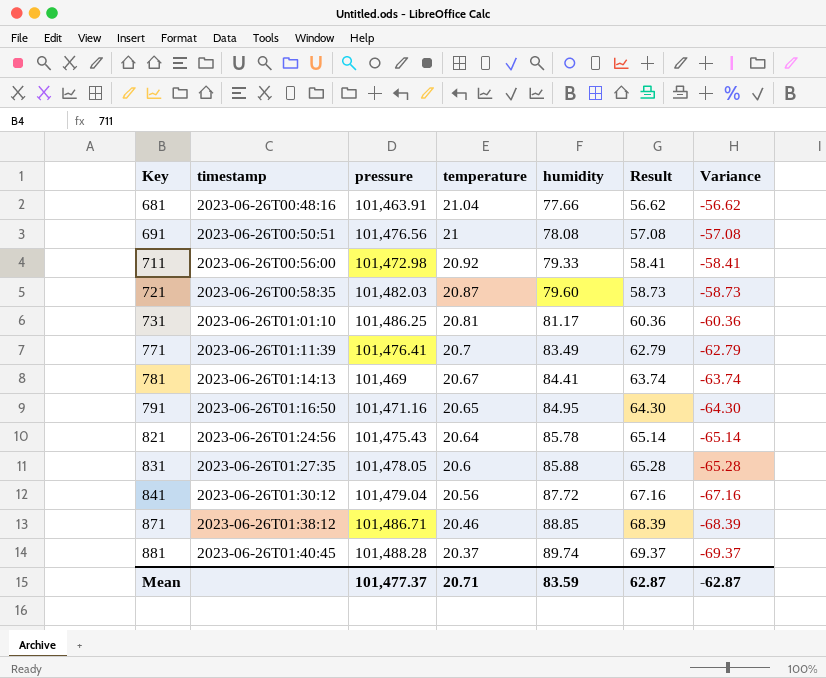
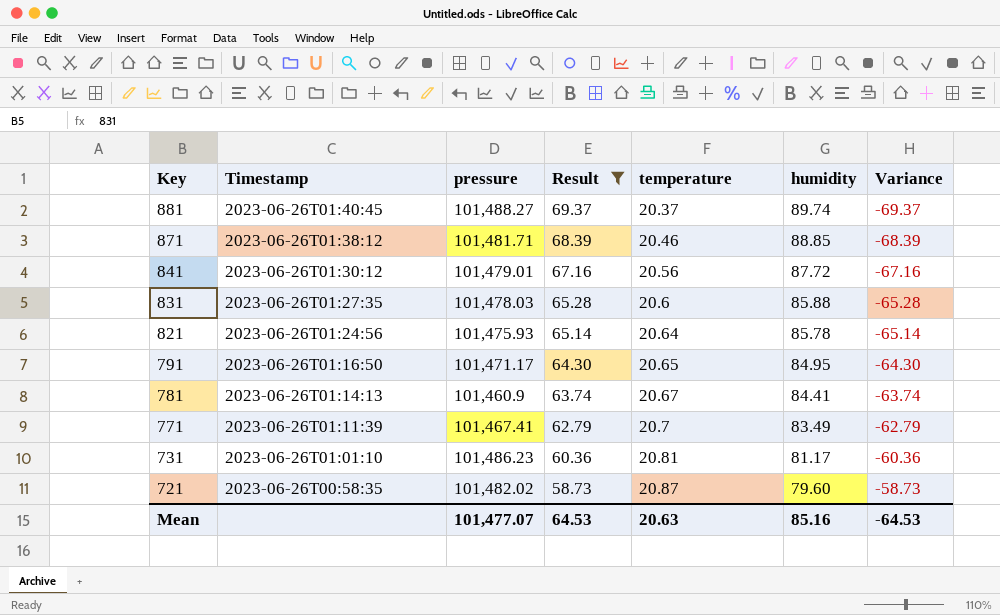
filter: none -> Result >= 58.73
row order: Key ascending -> Key descending
column name: timestamp -> Timestamp
column Result | position: 6 -> 4
881 | pressure: 101,488.28 -> 101,488.27
871 | pressure: 101,486.71 -> 101,481.71
841 | pressure: 101,479.04 -> 101,479.01
831 | pressure: 101,478.05 -> 101,478.03
821 | pressure: 101,475.43 -> 101,475.93
791 | pressure: 101,471.16 -> 101,471.17
781 | pressure: 101,469 -> 101,460.9
771 | pressure: 101,476.41 -> 101,467.41
731 | pressure: 101,486.25 -> 101,486.23
721 | pressure: 101,482.03 -> 101,482.02
Mean | pressure: 101,477.37 -> 101,477.07
Mean | Result: 62.87 -> 64.53
Mean | temperature: 20.71 -> 20.63
Mean | humidity: 83.59 -> 85.16
Mean | Variance: -62.87 -> -64.53

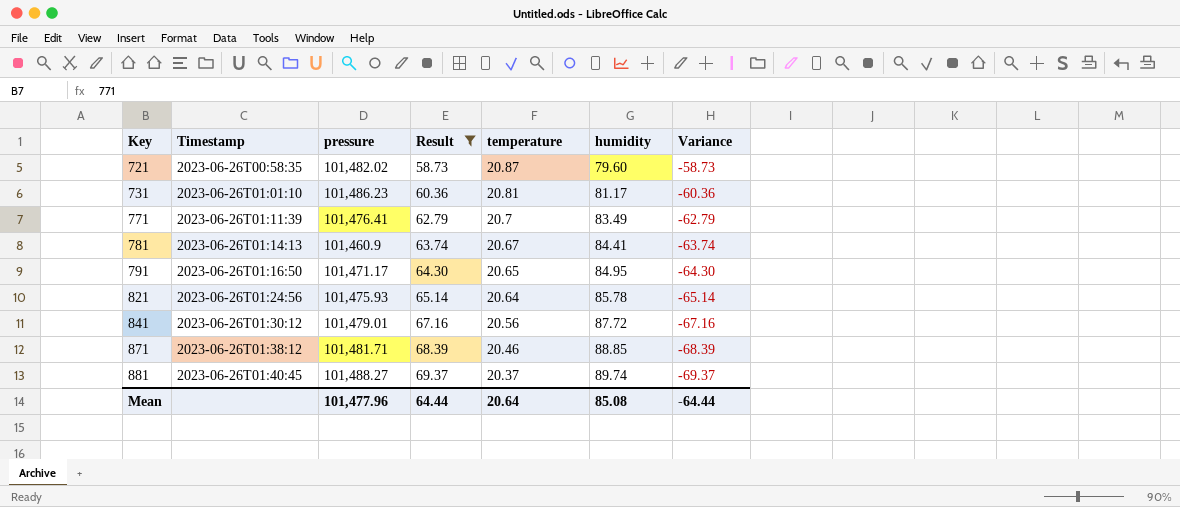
row order: Key descending -> Key ascending
row 831: 2023-06-26T01:27:35 | 101,478.03 | 65.28 | 20.6 | 85.88 | -65.28 -> none
771 | pressure: 101,467.41 -> 101,476.41
Mean | pressure: 101,477.07 -> 101,477.96
Mean | Result: 64.53 -> 64.44
Mean | temperature: 20.63 -> 20.64
Mean | humidity: 85.16 -> 85.08
Mean | Variance: -64.53 -> -64.44

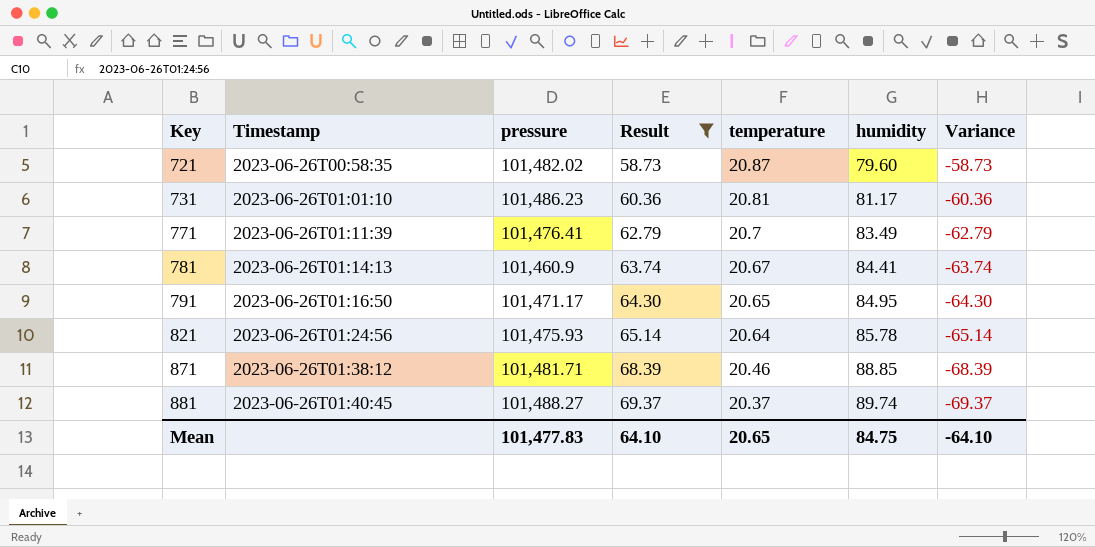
row 841: 2023-06-26T01:30:12 | 101,479.01 | 67.16 | 20.56 | 87.72 | -67.16 -> none
Mean | pressure: 101,477.96 -> 101,477.83
Mean | Result: 64.44 -> 64.10
Mean | temperature: 20.64 -> 20.65
Mean | humidity: 85.08 -> 84.75
Mean | Variance: -64.44 -> -64.10

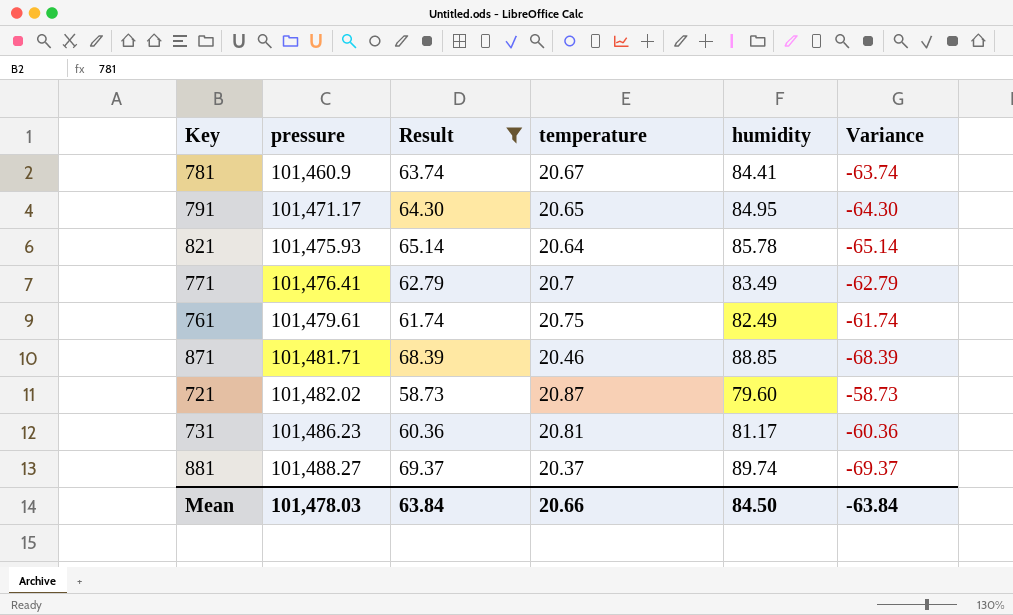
row order: Key ascending -> pressure ascending
column Timestamp | position: 2 -> none
row 761: none -> 101,479.61 | 61.74 | 20.75 | 82.49 | -61.74
Mean | pressure: 101,477.83 -> 101,478.03
Mean | Result: 64.10 -> 63.84
Mean | temperature: 20.65 -> 20.66
Mean | humidity: 84.75 -> 84.50
Mean | Variance: -64.10 -> -63.84

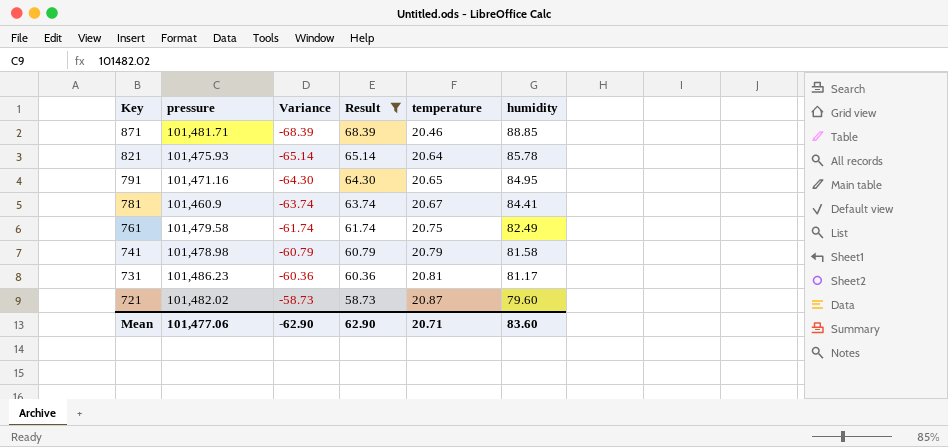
row order: pressure ascending -> Key descending
column Variance | position: 6 -> 3
row 771: 101,476.41 | 62.79 | 20.7 | 83.49 | -62.79 -> none
row 881: 101,488.27 | 69.37 | 20.37 | 89.74 | -69.37 -> none
791 | pressure: 101,471.17 -> 101,471.16
761 | pressure: 101,479.61 -> 101,479.58
row 741: none -> 101,478.98 | -60.79 | 60.79 | 20.79 | 81.58
Mean | pressure: 101,478.03 -> 101,477.06
Mean | Variance: -63.84 -> -62.90
Mean | Result: 63.84 -> 62.90
Mean | temperature: 20.66 -> 20.71
Mean | humidity: 84.50 -> 83.60

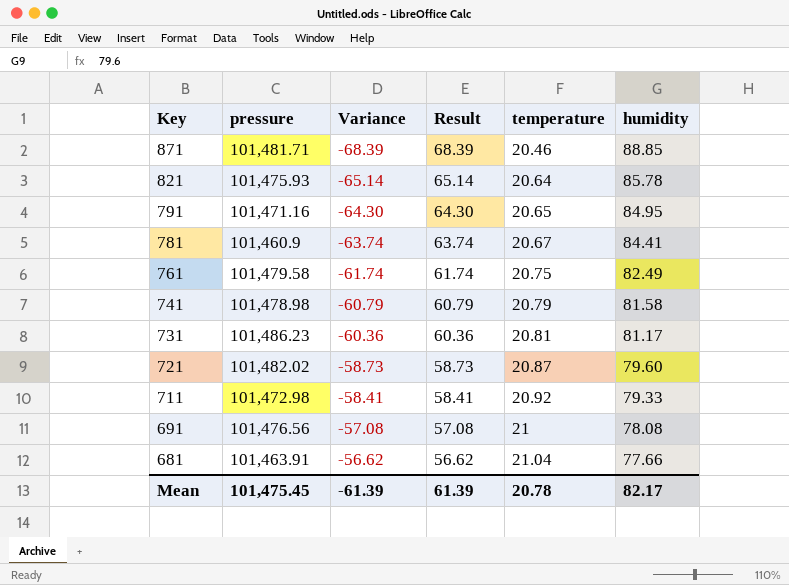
filter: Result >= 58.73 -> none
Mean | pressure: 101,477.06 -> 101,475.45
Mean | Variance: -62.90 -> -61.39
Mean | Result: 62.90 -> 61.39
Mean | temperature: 20.71 -> 20.78
Mean | humidity: 83.60 -> 82.17

